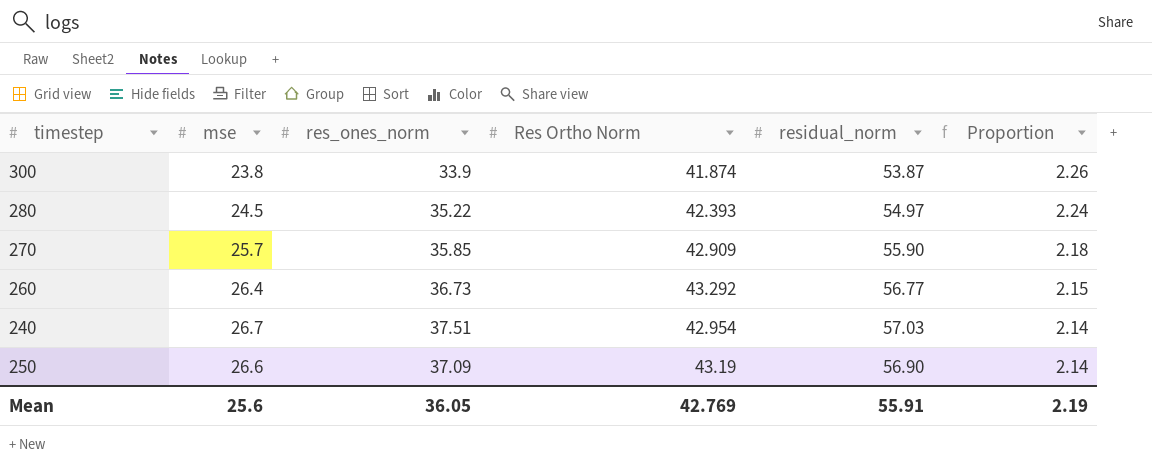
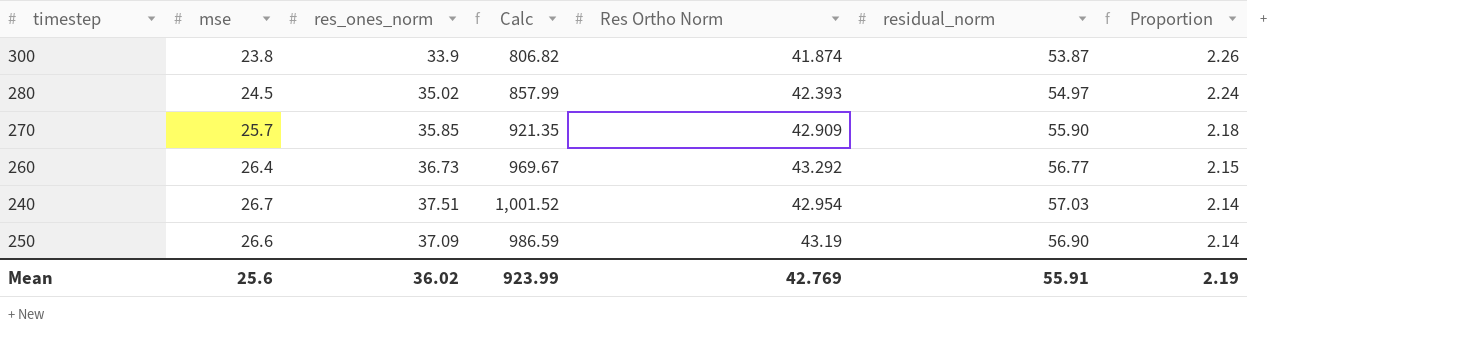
column Calc | formula: none -> [mse] * [res_ones_norm]
280 | res_ones_norm: 35.22 -> 35.02
Mean | res_ones_norm: 36.05 -> 36.02

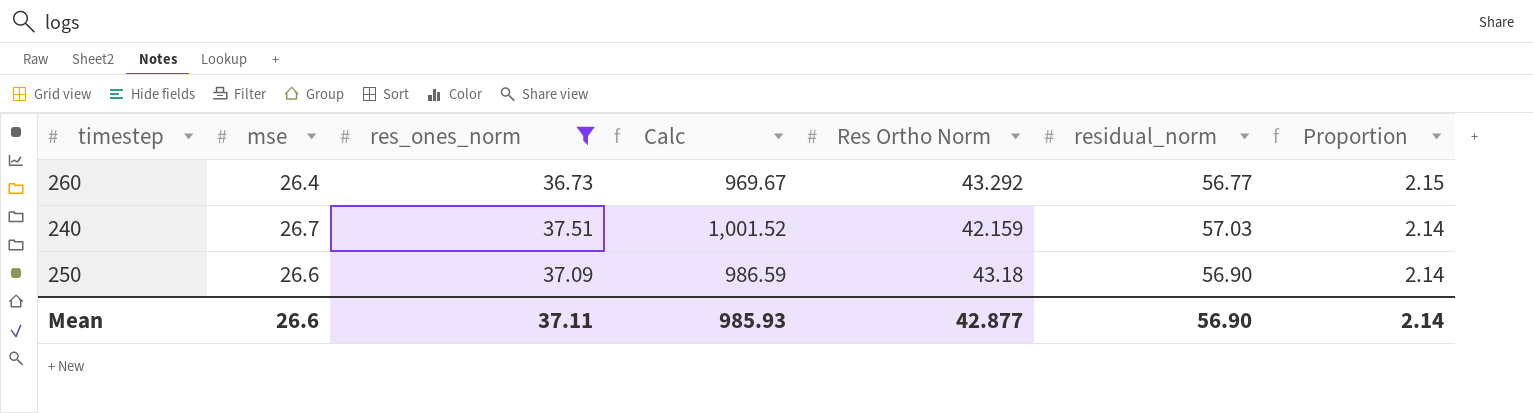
filter: none -> res_ones_norm >= 36.73
240 | Res Ortho Norm: 42.954 -> 42.159
250 | Res Ortho Norm: 43.19 -> 43.18
Mean | mse: 25.6 -> 26.6
Mean | res_ones_norm: 36.02 -> 37.11
Mean | Calc: 923.99 -> 985.93
Mean | Res Ortho Norm: 42.769 -> 42.877
Mean | residual_norm: 55.91 -> 56.90
Mean | Proportion: 2.19 -> 2.14

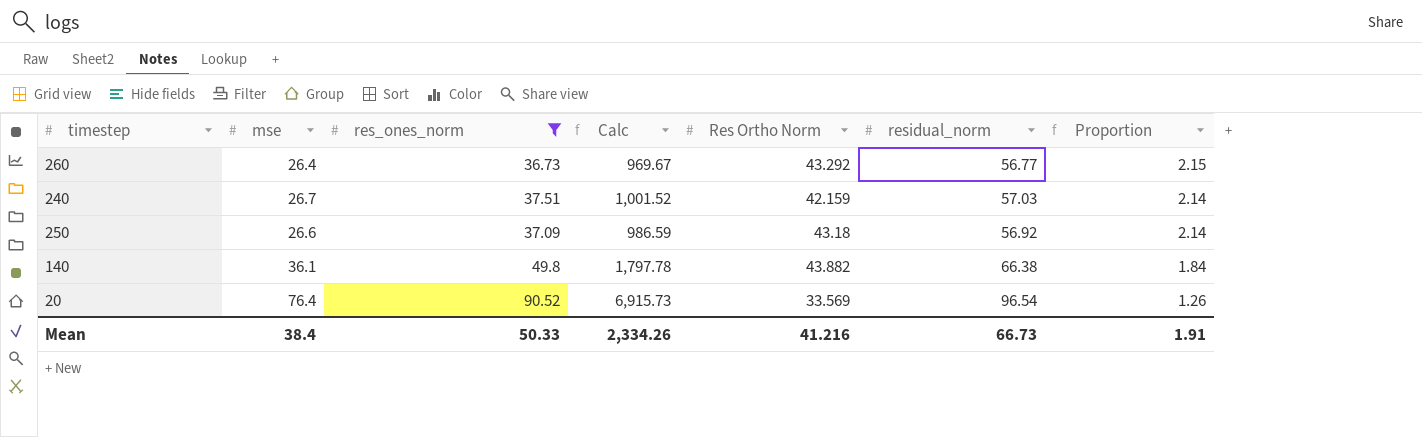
250 | residual_norm: 56.90 -> 56.92
row 140: none -> 36.1 | 49.8 | 1,797.78 | 43.882 | 66.38 | 1.84
row 20: none -> 76.4 | 90.52 | 6,915.73 | 33.569 | 96.54 | 1.26
Mean | mse: 26.6 -> 38.4
Mean | res_ones_norm: 37.11 -> 50.33
Mean | Calc: 985.93 -> 2,334.26
Mean | Res Ortho Norm: 42.877 -> 41.216
Mean | residual_norm: 56.90 -> 66.73
Mean | Proportion: 2.14 -> 1.91

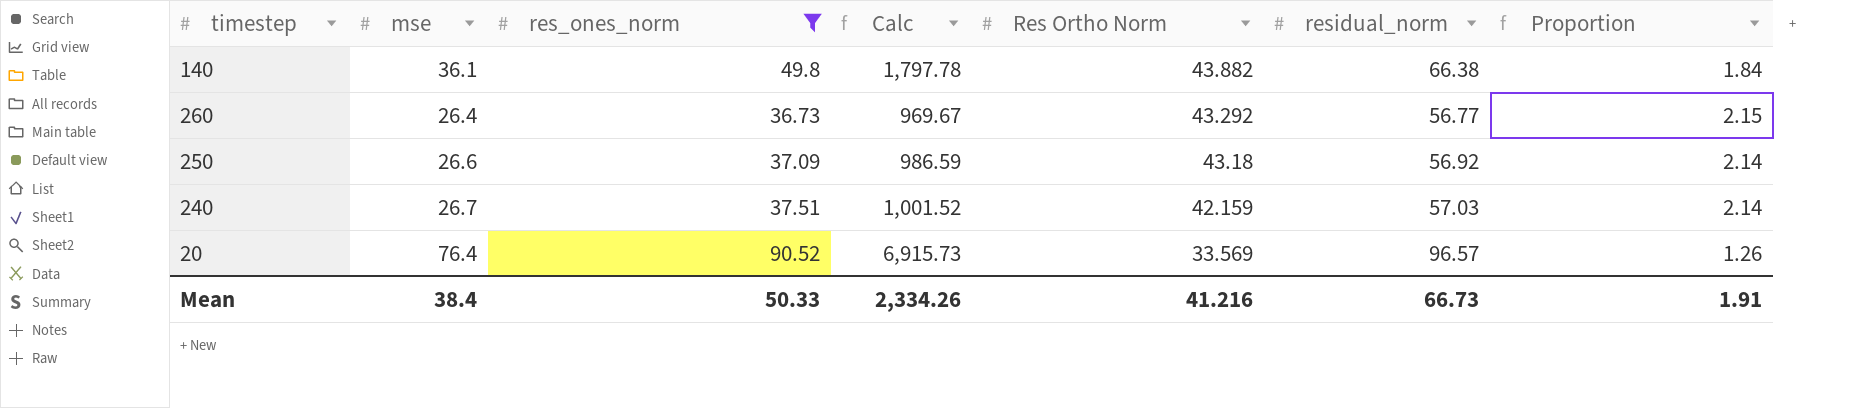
row order: Proportion descending -> Res Ortho Norm descending
20 | residual_norm: 96.54 -> 96.57

